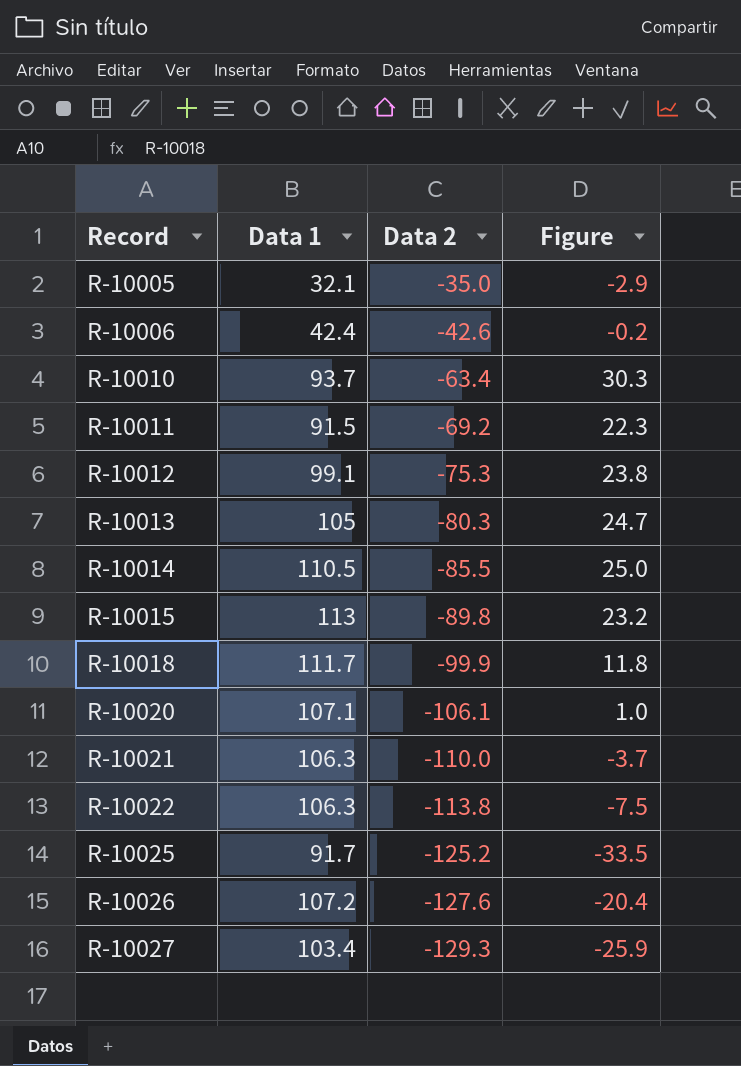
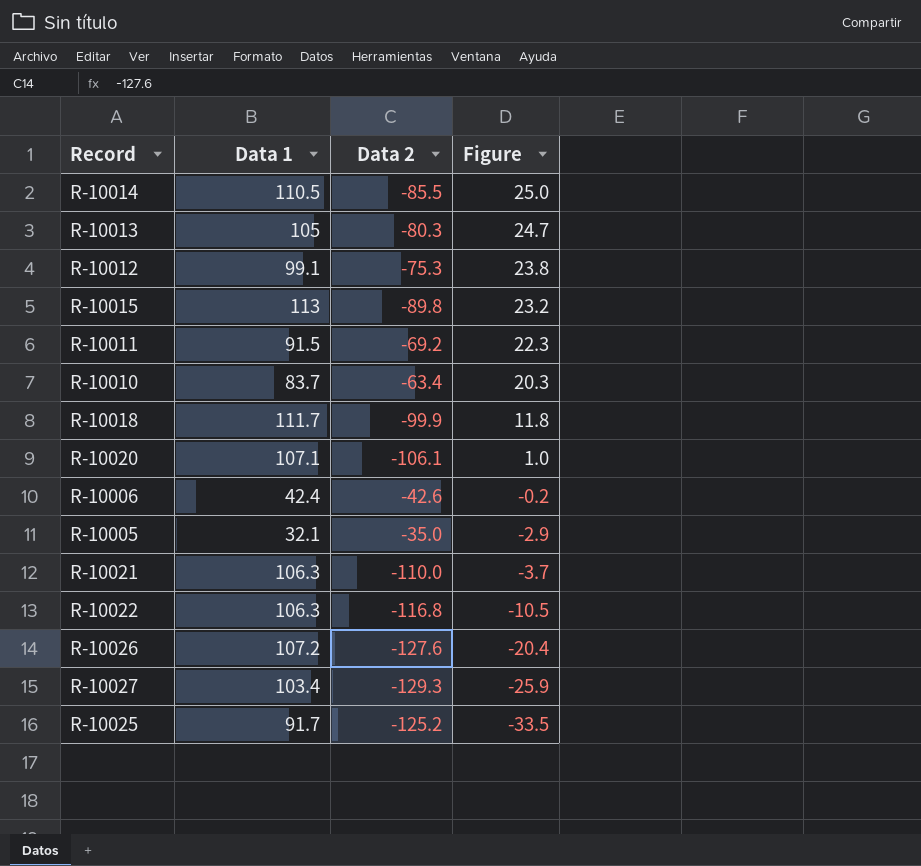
row order: Record ascending -> Figure descending
R-10010 | Data 1: 93.7 -> 83.7
R-10010 | Figure: 30.3 -> 20.3
R-10022 | Data 2: -113.8 -> -116.8
R-10022 | Figure: -7.5 -> -10.5

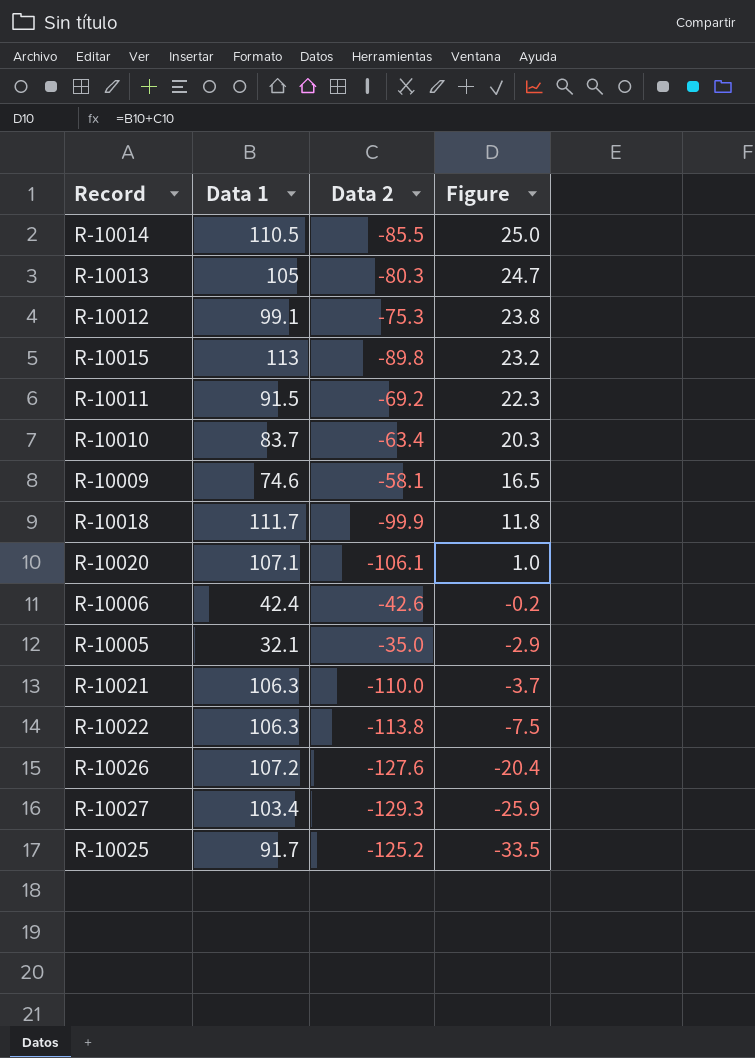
row R-10009: none -> 74.6 | -58.1 | 16.5
R-10022 | Data 2: -116.8 -> -113.8
R-10022 | Figure: -10.5 -> -7.5

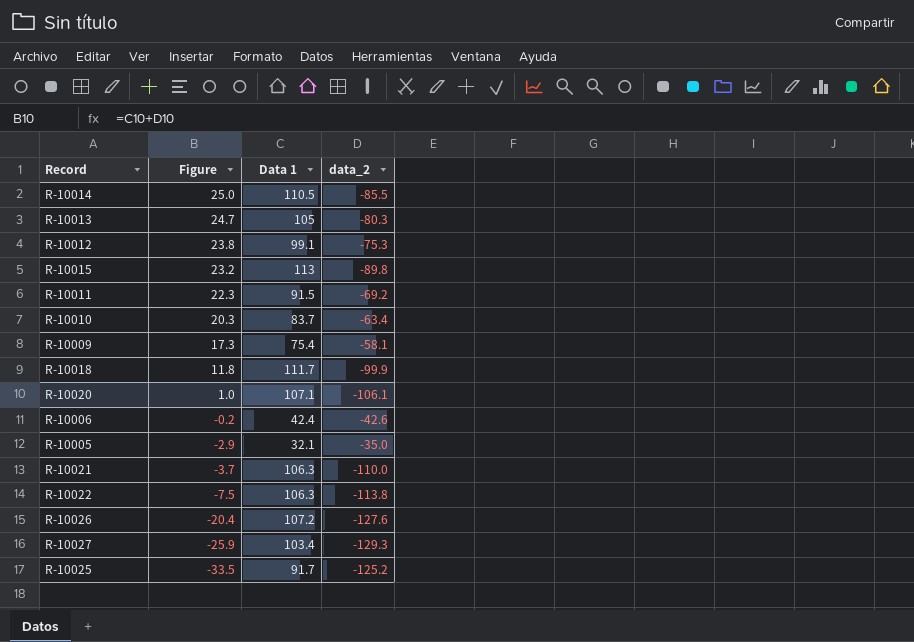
column Figure | position: 4 -> 2
column name: Data 2 -> data_2
R-10009 | Figure: 16.5 -> 17.3
R-10009 | Data 1: 74.6 -> 75.4

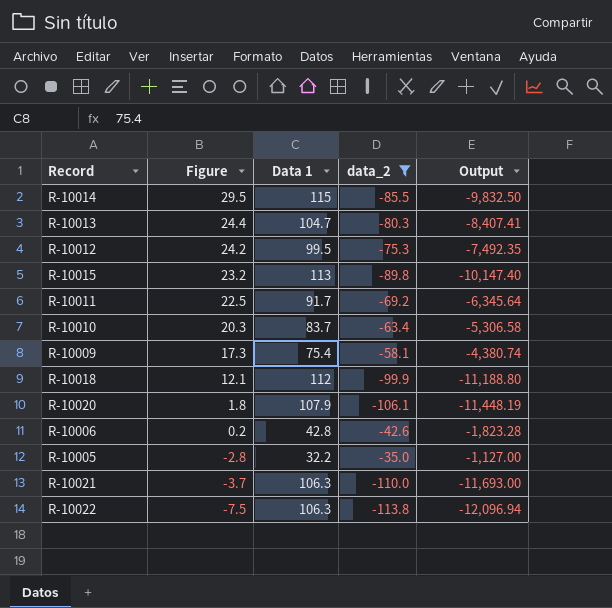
filter: none -> data_2 >= -113.8
column Output | formula: none -> [Data 1] * [data_2]
R-10014 | Figure: 25.0 -> 29.5
R-10014 | Data 1: 110.5 -> 115
R-10013 | Figure: 24.7 -> 24.4
R-10013 | Data 1: 105 -> 104.7
R-10012 | Figure: 23.8 -> 24.2
R-10012 | Data 1: 99.1 -> 99.5
R-10011 | Figure: 22.3 -> 22.5
R-10011 | Data 1: 91.5 -> 91.7
R-10018 | Figure: 11.8 -> 12.1
R-10018 | Data 1: 111.7 -> 112
R-10020 | Figure: 1.0 -> 1.8
R-10020 | Data 1: 107.1 -> 107.9
R-10006 | Figure: -0.2 -> 0.2
R-10006 | Data 1: 42.4 -> 42.8
R-10005 | Figure: -2.9 -> -2.8
R-10005 | Data 1: 32.1 -> 32.2

